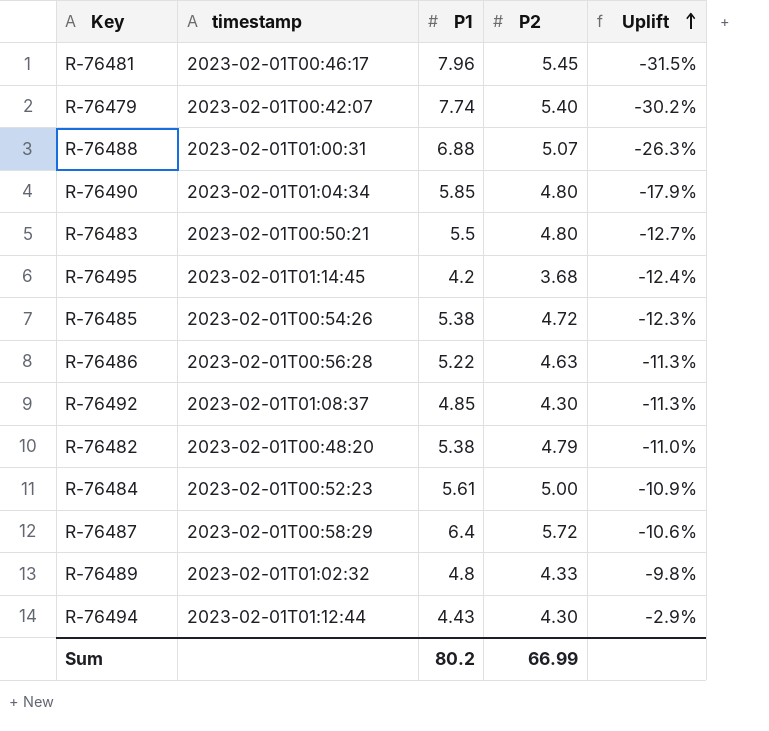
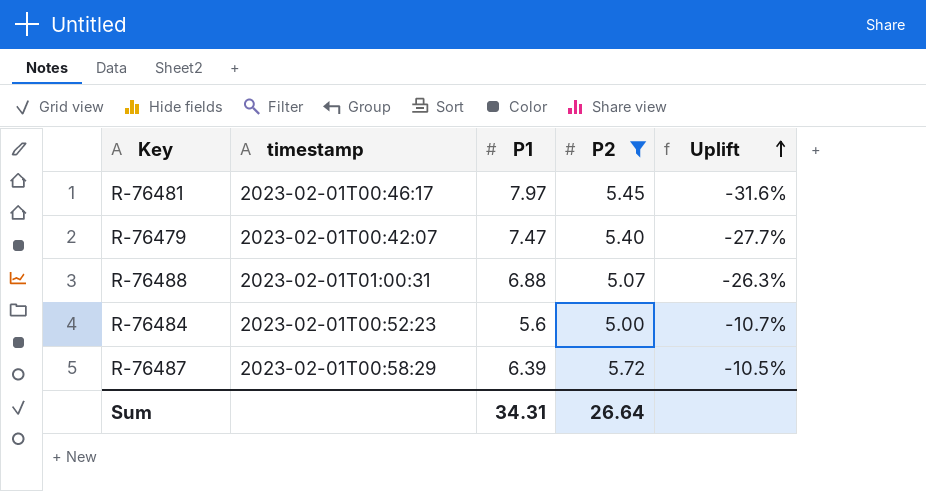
filter: none -> P2 >= 5.00
R-76481 | P1: 7.96 -> 7.97
R-76481 | Uplift: -31.5% -> -31.6%
R-76479 | P1: 7.74 -> 7.47
R-76479 | Uplift: -30.2% -> -27.7%
R-76484 | P1: 5.61 -> 5.6
R-76484 | Uplift: -10.9% -> -10.7%
R-76487 | P1: 6.4 -> 6.39
R-76487 | Uplift: -10.6% -> -10.5%
Sum | P1: 80.2 -> 34.31
Sum | P2: 66.99 -> 26.64

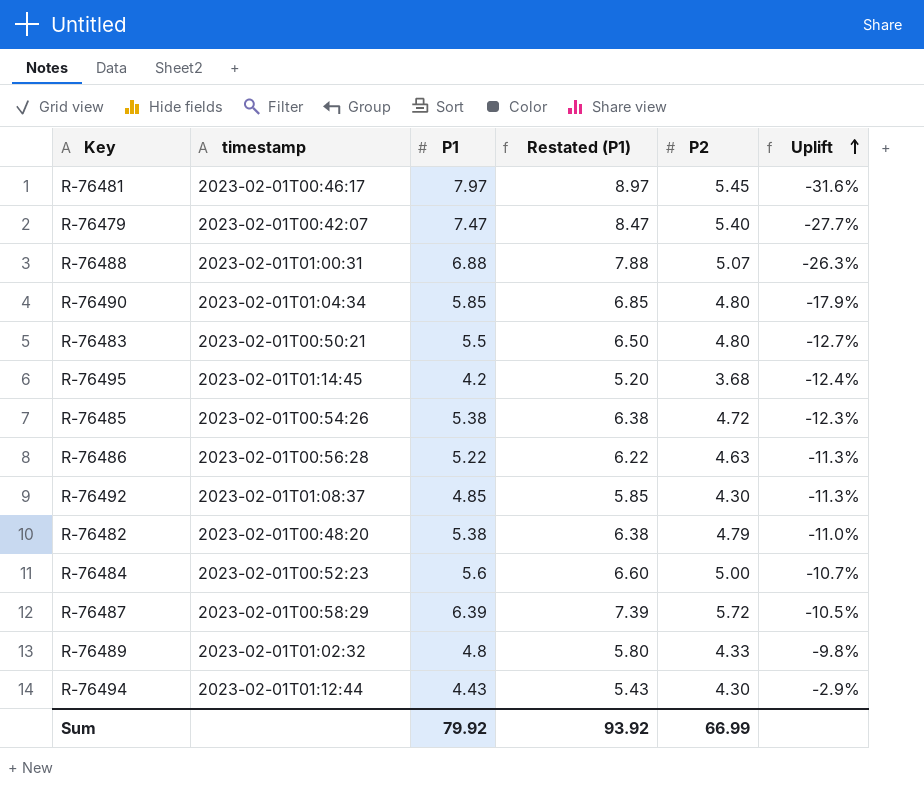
filter: P2 >= 5.00 -> none
column Restated (P1) | formula: none -> [P1] + 1
Sum | P1: 34.31 -> 79.92
Sum | P2: 26.64 -> 66.99

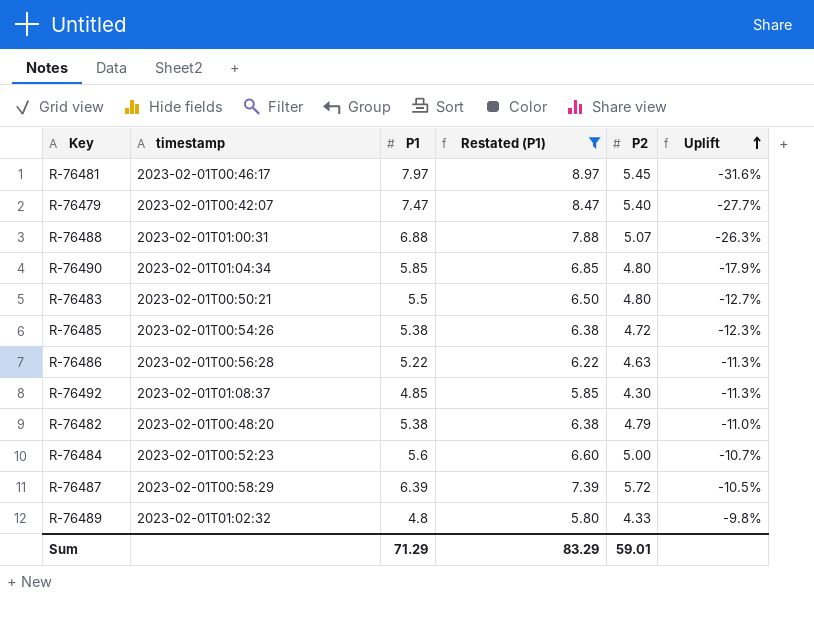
filter: none -> Restated (P1) >= 5.80
Sum | P1: 79.92 -> 71.29
Sum | Restated (P1): 93.92 -> 83.29
Sum | P2: 66.99 -> 59.01

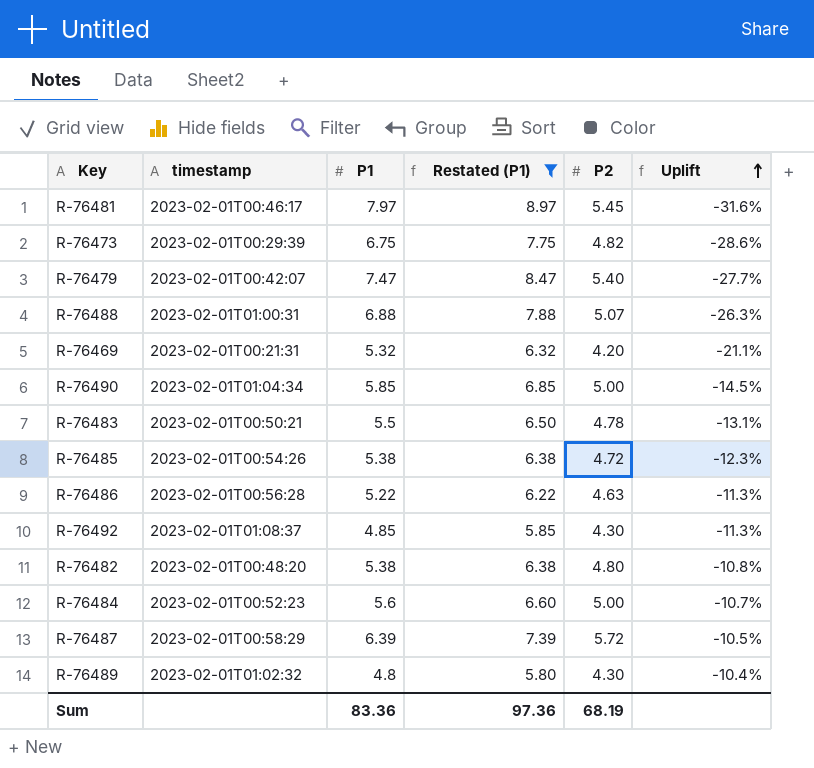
row R-76473: none -> 2023-02-01T00:29:39 | 6.75 | 7.75 | 4.82 | -28.6%
row R-76469: none -> 2023-02-01T00:21:31 | 5.32 | 6.32 | 4.20 | -21.1%
R-76490 | P2: 4.80 -> 5.00
R-76490 | Uplift: -17.9% -> -14.5%
R-76483 | P2: 4.80 -> 4.78
R-76483 | Uplift: -12.7% -> -13.1%
R-76482 | P2: 4.79 -> 4.80
R-76482 | Uplift: -11.0% -> -10.8%
R-76489 | P2: 4.33 -> 4.30
R-76489 | Uplift: -9.8% -> -10.4%
Sum | P1: 71.29 -> 83.36
Sum | Restated (P1): 83.29 -> 97.36
Sum | P2: 59.01 -> 68.19

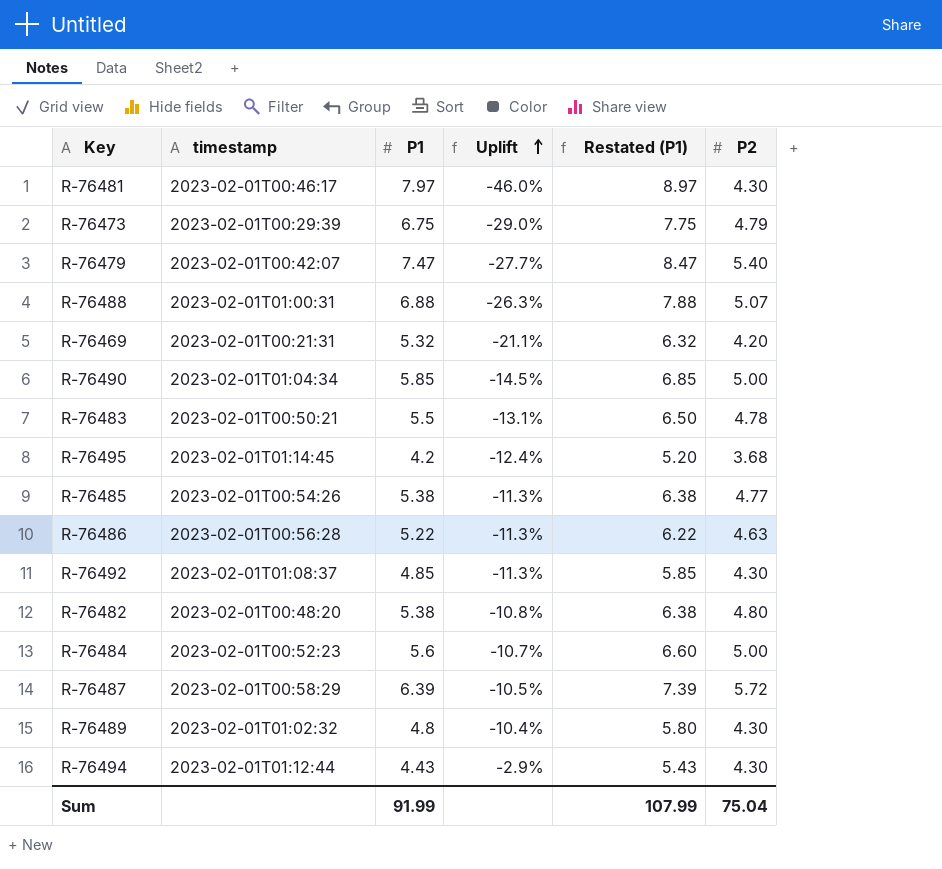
filter: Restated (P1) >= 5.80 -> none
column Uplift | position: 6 -> 4
R-76481 | Uplift: -31.6% -> -46.0%
R-76481 | P2: 5.45 -> 4.30
R-76473 | Uplift: -28.6% -> -29.0%
R-76473 | P2: 4.82 -> 4.79
R-76485 | Uplift: -12.3% -> -11.3%
R-76485 | P2: 4.72 -> 4.77
Sum | P1: 83.36 -> 91.99
Sum | Restated (P1): 97.36 -> 107.99
Sum | P2: 68.19 -> 75.04

